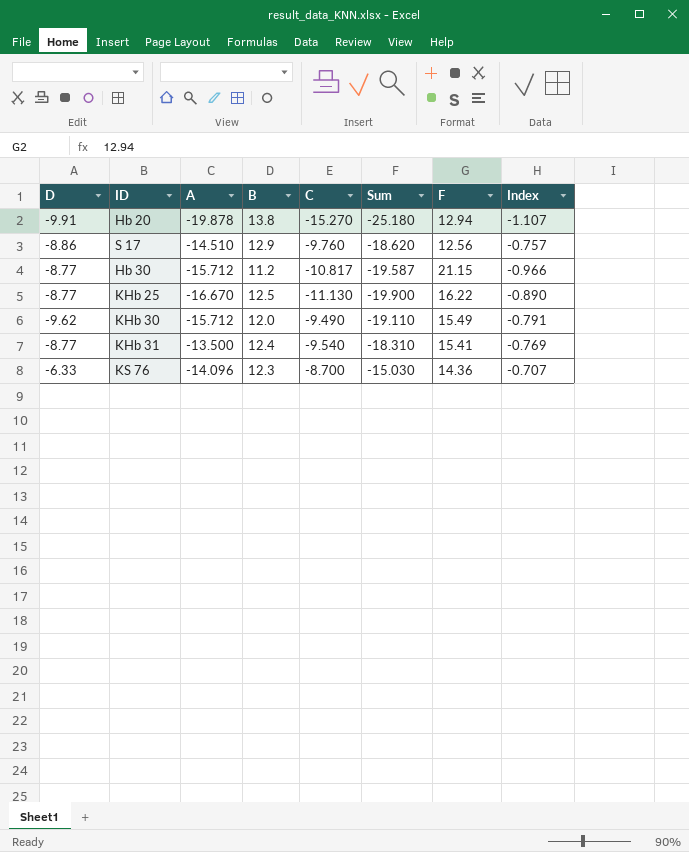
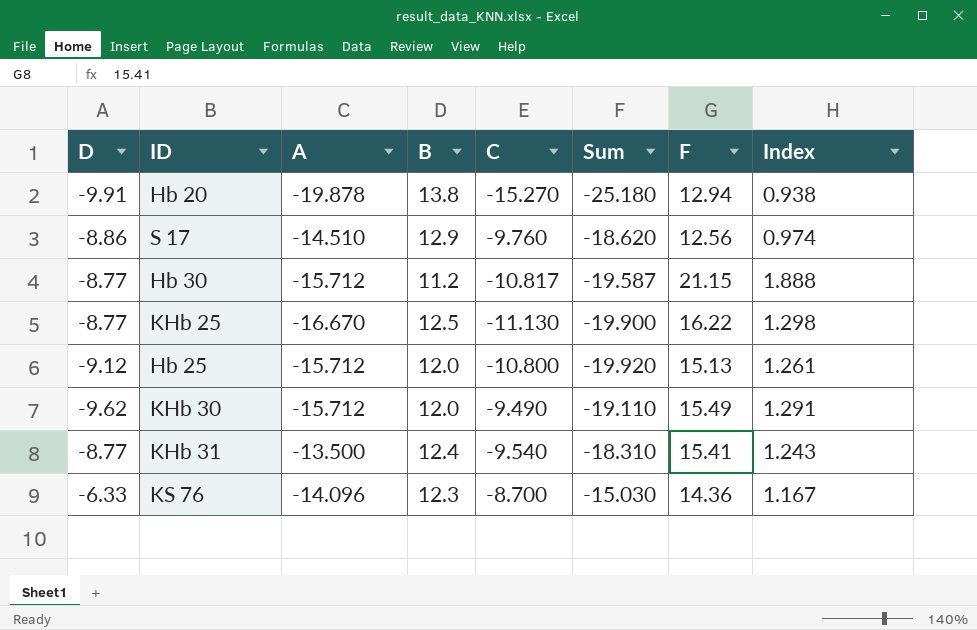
column Index | formula: [C] / [B] -> [F] / [B]
row Hb 25: none -> -9.12 | -15.712 | 12.0 | -10.800 | -19.920 | 15.13 | 1.261

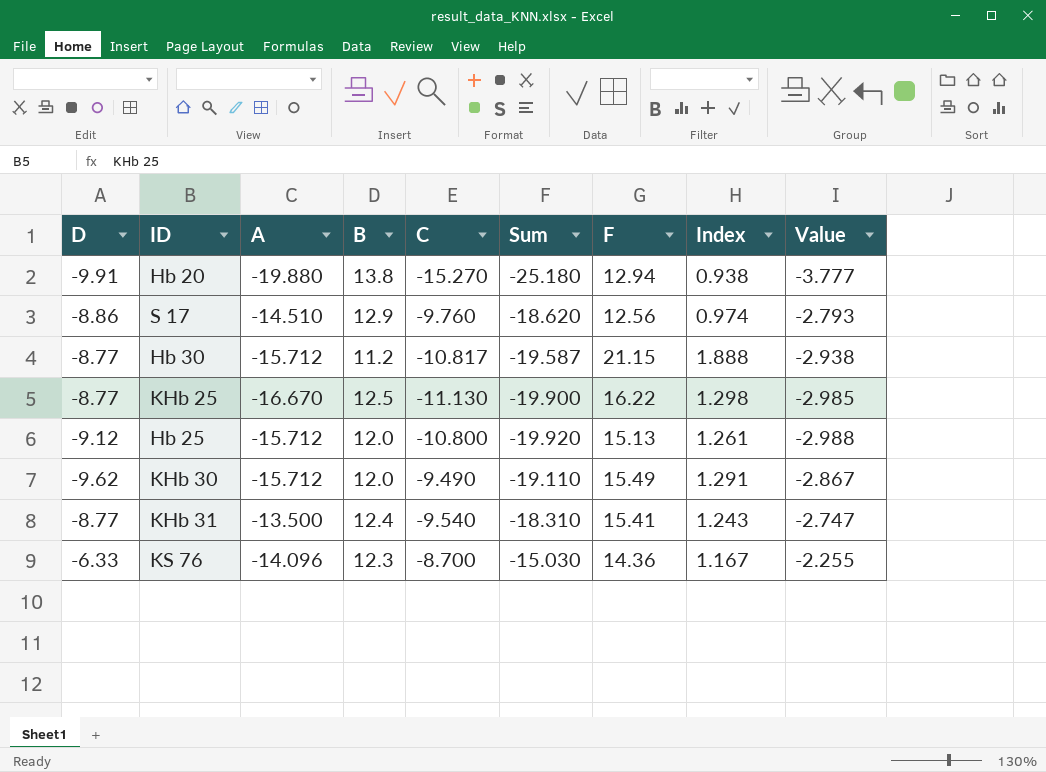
column Value | formula: none -> [Sum] * 0.15
Hb 20 | A: -19.878 -> -19.880

